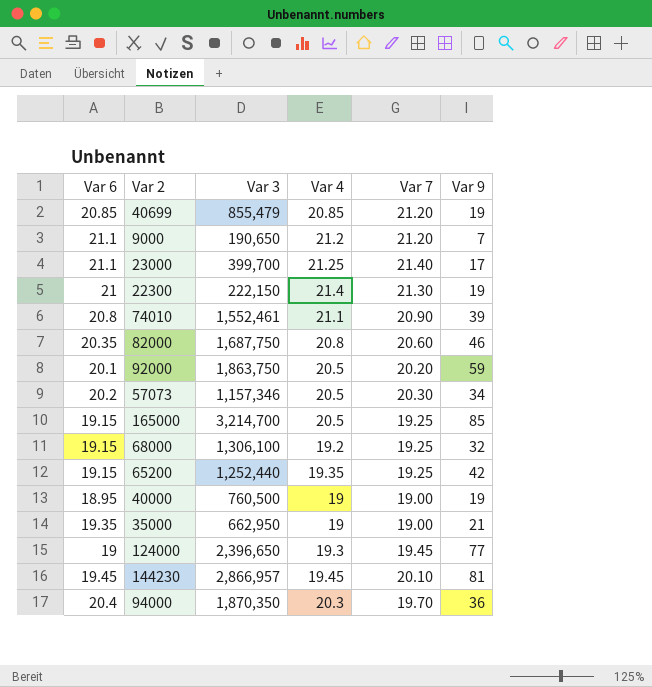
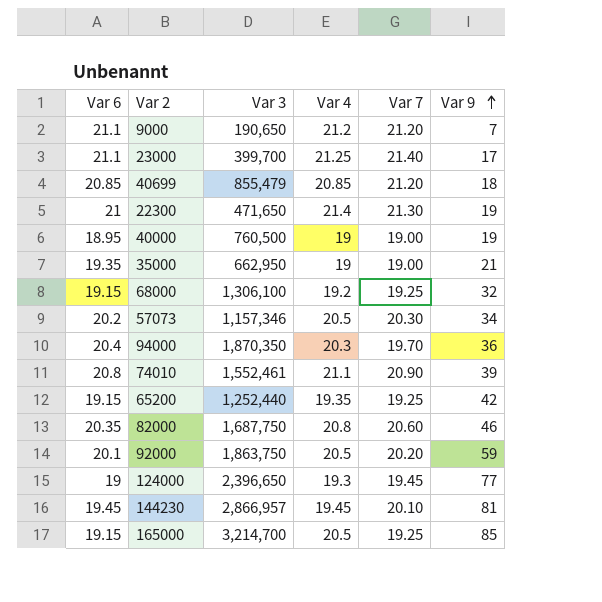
row order: none -> Var 9 ascending
40699 | Var 9: 19 -> 18
22300 | Var 3: 222,150 -> 471,650

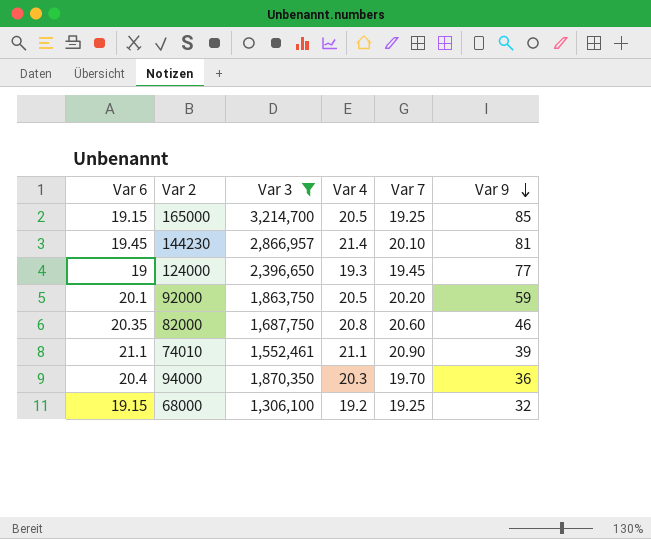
filter: none -> Var 3 >= 1,306,100
row order: Var 9 ascending -> Var 9 descending
144230 | Var 4: 19.45 -> 21.4
74010 | Var 6: 20.8 -> 21.1

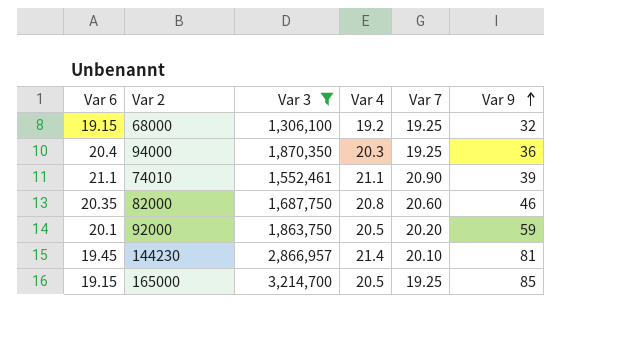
row order: Var 9 descending -> Var 9 ascending
row 124000: 19 | 2,396,650 | 19.3 | 19.45 | 77 -> none
94000 | Var 7: 19.70 -> 19.25

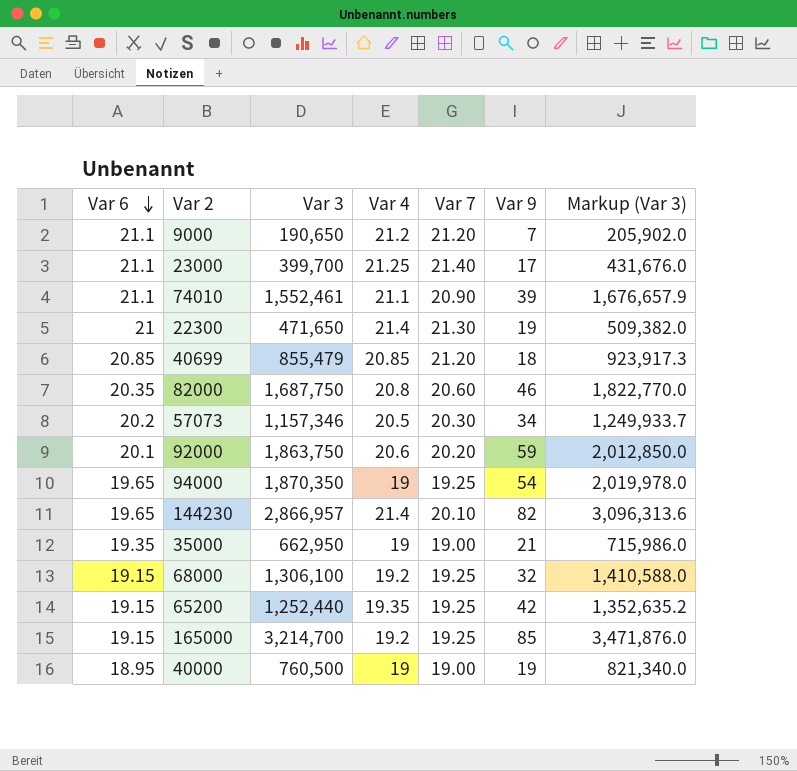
filter: Var 3 >= 1,306,100 -> none
row order: Var 9 ascending -> Var 6 descending
column Markup (Var 3) | formula: none -> [Var 3] * 1.08
92000 | Var 4: 20.5 -> 20.6
94000 | Var 6: 20.4 -> 19.65
94000 | Var 4: 20.3 -> 19
94000 | Var 9: 36 -> 54
144230 | Var 6: 19.45 -> 19.65
144230 | Var 9: 81 -> 82
165000 | Var 4: 20.5 -> 19.2

